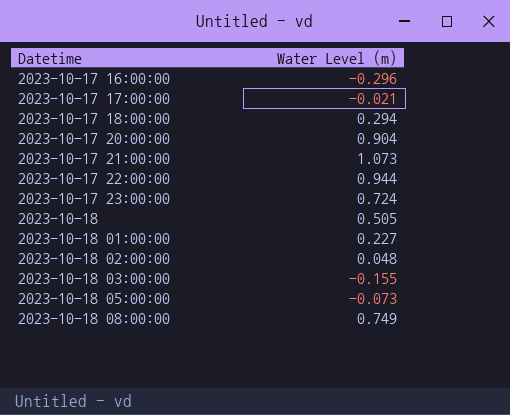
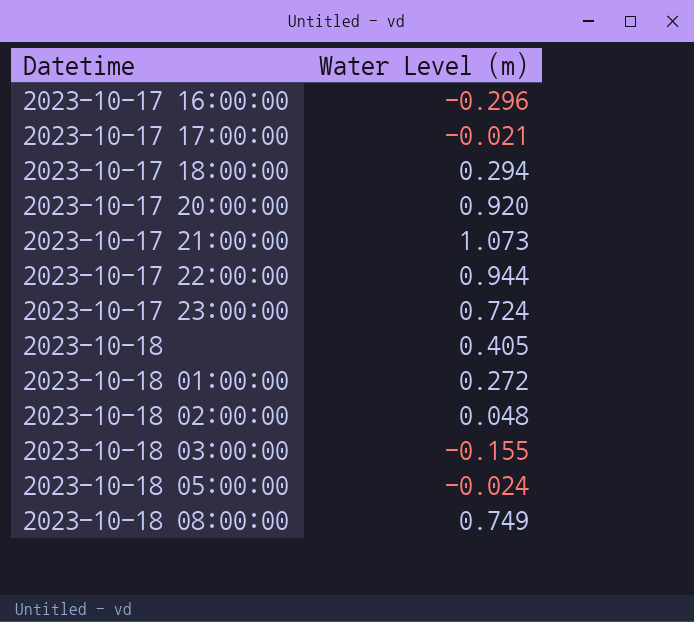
2023-10-17 20:00:00 | Water Level (m): 0.904 -> 0.920
2023-10-18 | Water Level (m): 0.505 -> 0.405
2023-10-18 01:00:00 | Water Level (m): 0.227 -> 0.272
2023-10-18 05:00:00 | Water Level (m): -0.073 -> -0.024

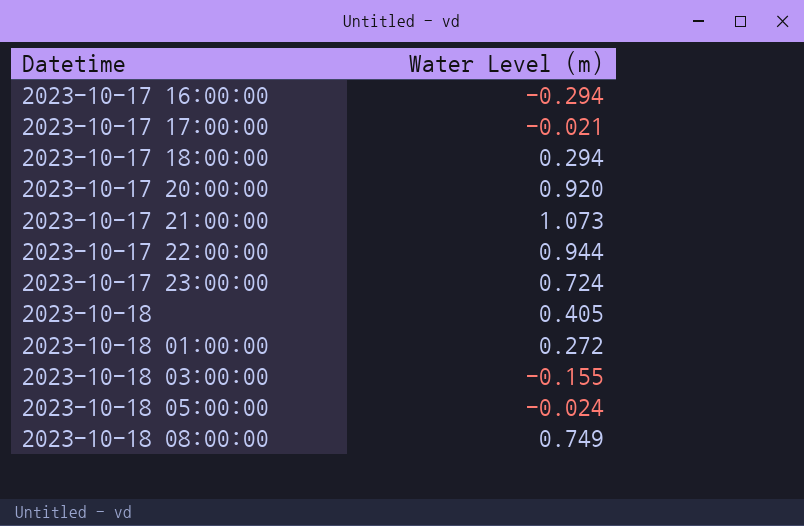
row 2023-10-18 02:00:00: 0.048 -> none
2023-10-17 16:00:00 | Water Level (m): -0.296 -> -0.294

